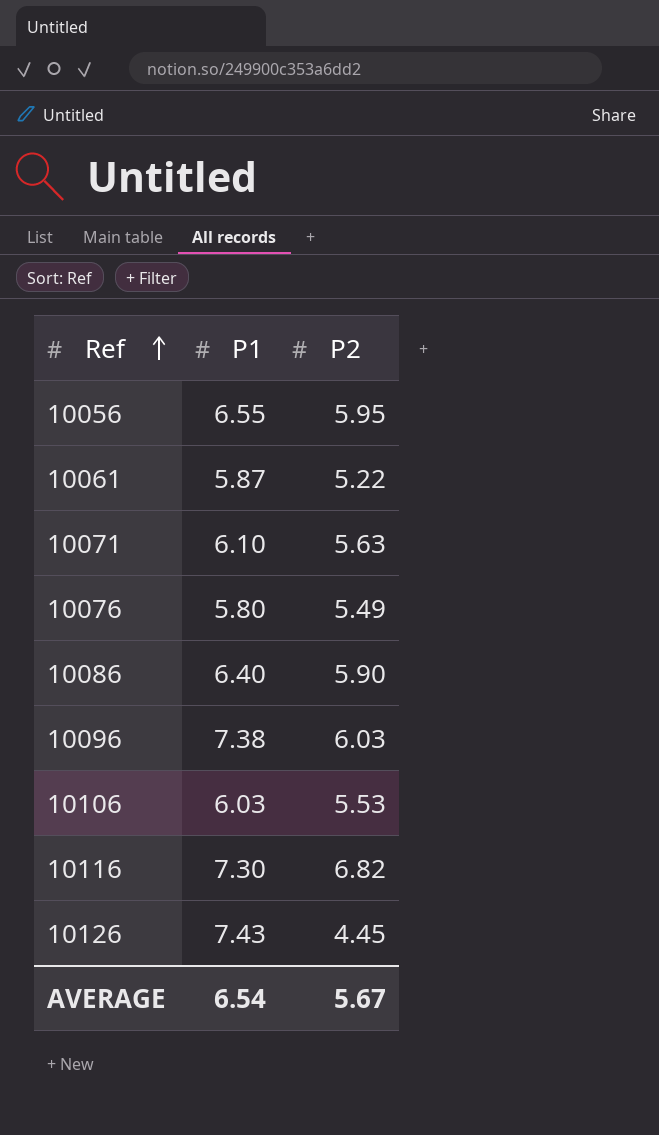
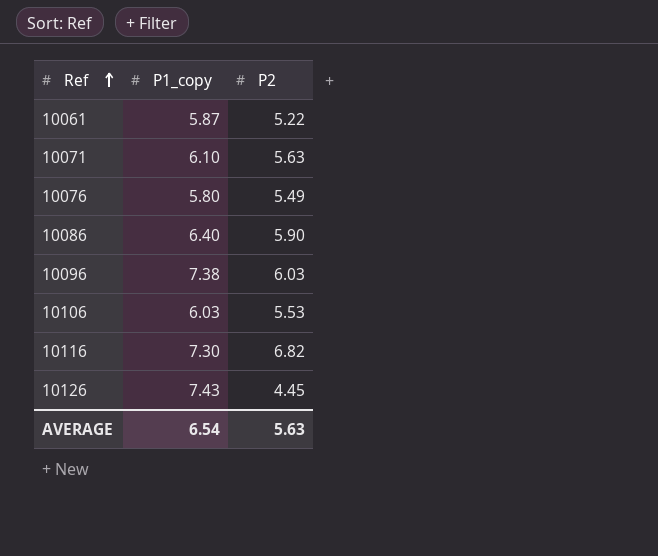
column name: P1 -> P1_copy
row 10056: 6.55 | 5.95 -> none
AVERAGE | P2: 5.67 -> 5.63

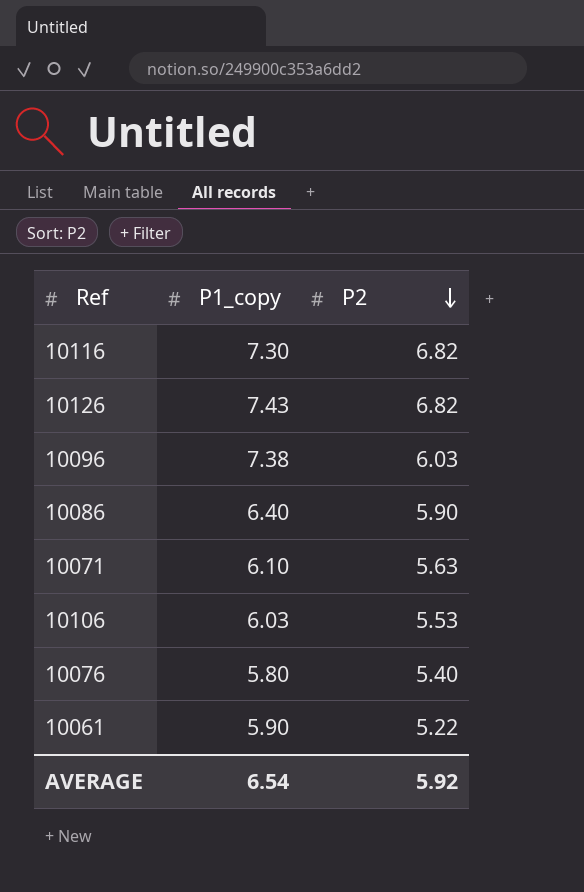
row order: Ref ascending -> P2 descending
10126 | P2: 4.45 -> 6.82
10076 | P2: 5.49 -> 5.40
10061 | P1_copy: 5.87 -> 5.90
AVERAGE | P2: 5.63 -> 5.92

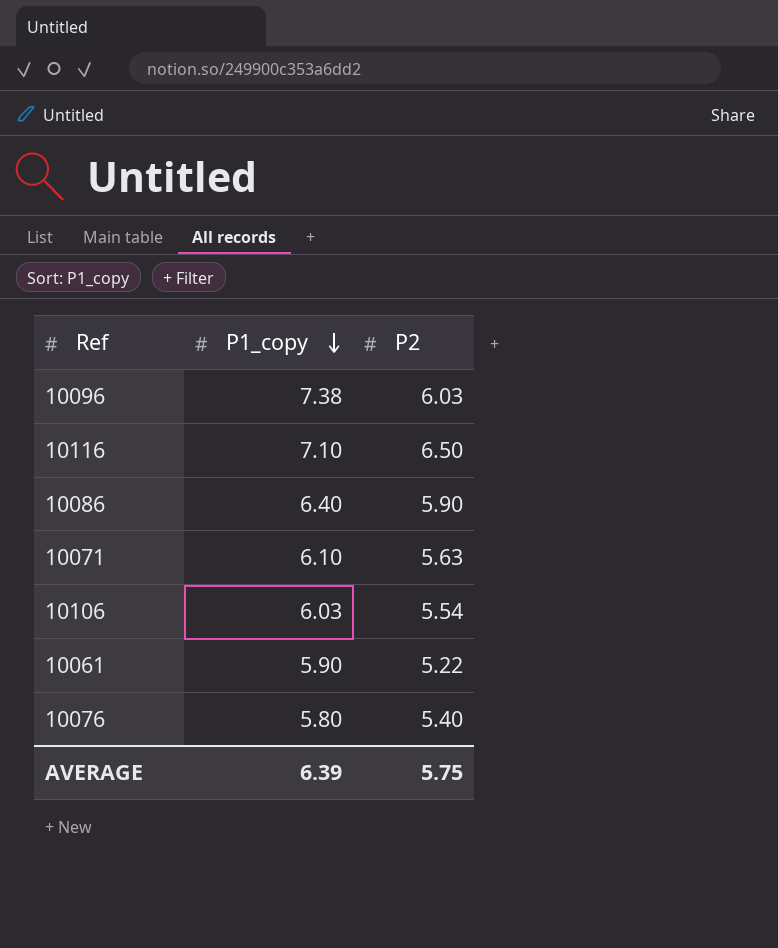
row order: P2 descending -> P1_copy descending
row 10126: 7.43 | 6.82 -> none
10116 | P1_copy: 7.30 -> 7.10
10116 | P2: 6.82 -> 6.50
10106 | P2: 5.53 -> 5.54
AVERAGE | P1_copy: 6.54 -> 6.39
AVERAGE | P2: 5.92 -> 5.75

